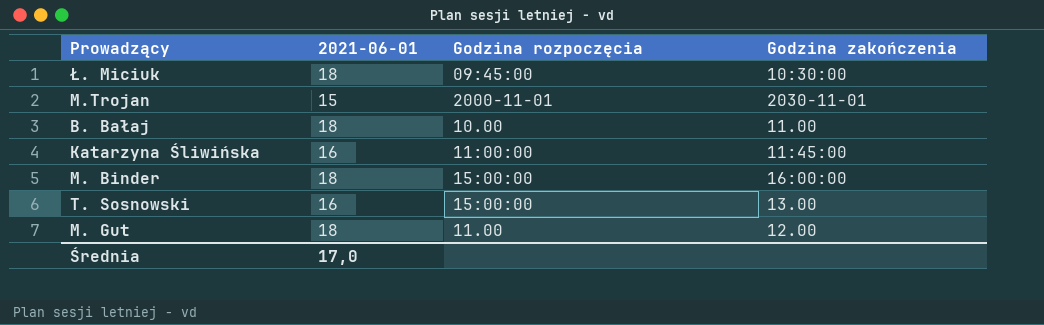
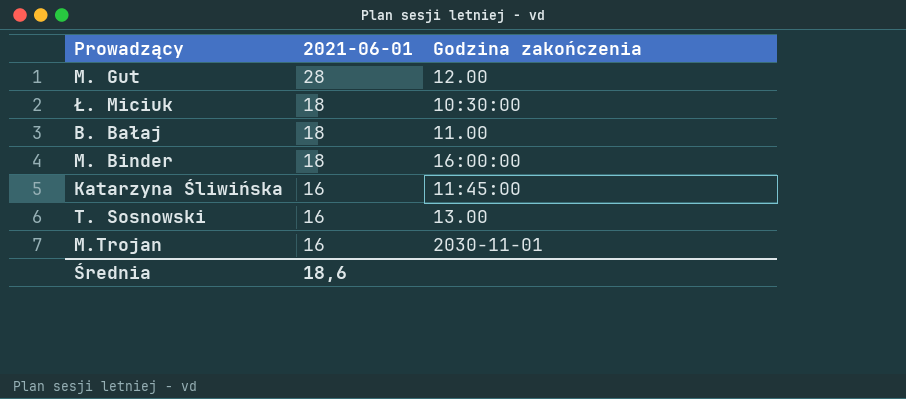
row order: none -> 2021-06-01 descending
column Godzina rozpoczęcia | position: 3 -> none
M. Gut | 2021-06-01: 18 -> 28
M.Trojan | 2021-06-01: 15 -> 16
Średnia | 2021-06-01: 17,0 -> 18,6

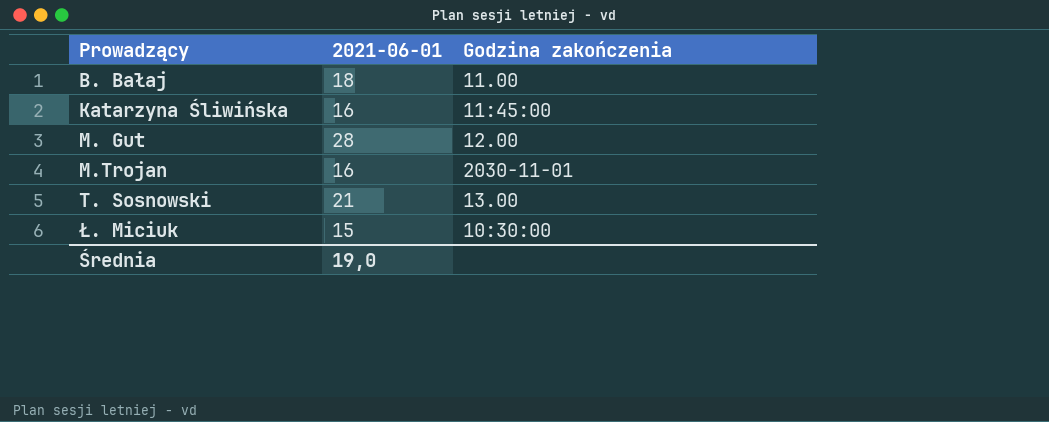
row order: 2021-06-01 descending -> Prowadzący ascending
row M. Binder: 18 | 16:00:00 -> none
T. Sosnowski | 2021-06-01: 16 -> 21
Ł. Miciuk | 2021-06-01: 18 -> 15
Średnia | 2021-06-01: 18,6 -> 19,0

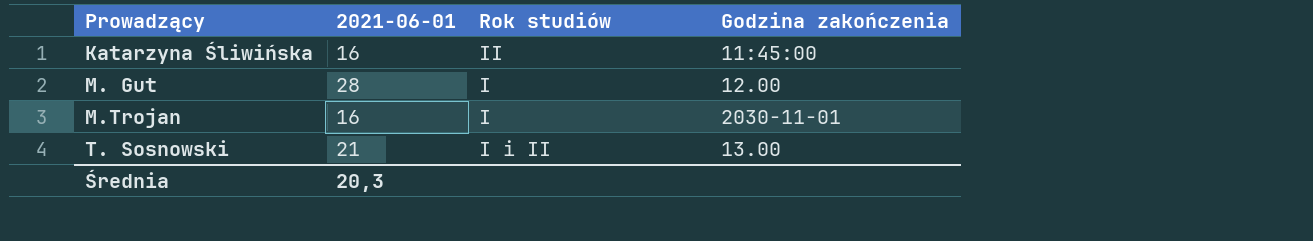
column Rok studiów | position: none -> 3
row B. Bałaj: 18 | 11.00 -> none
row Ł. Miciuk: 15 | 10:30:00 -> none
Średnia | 2021-06-01: 19,0 -> 20,3

